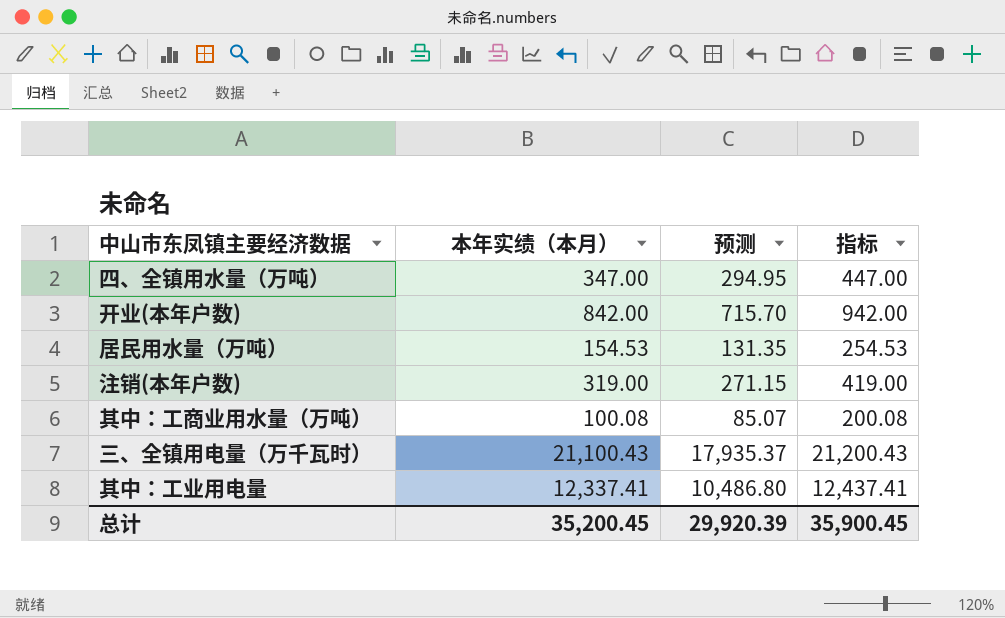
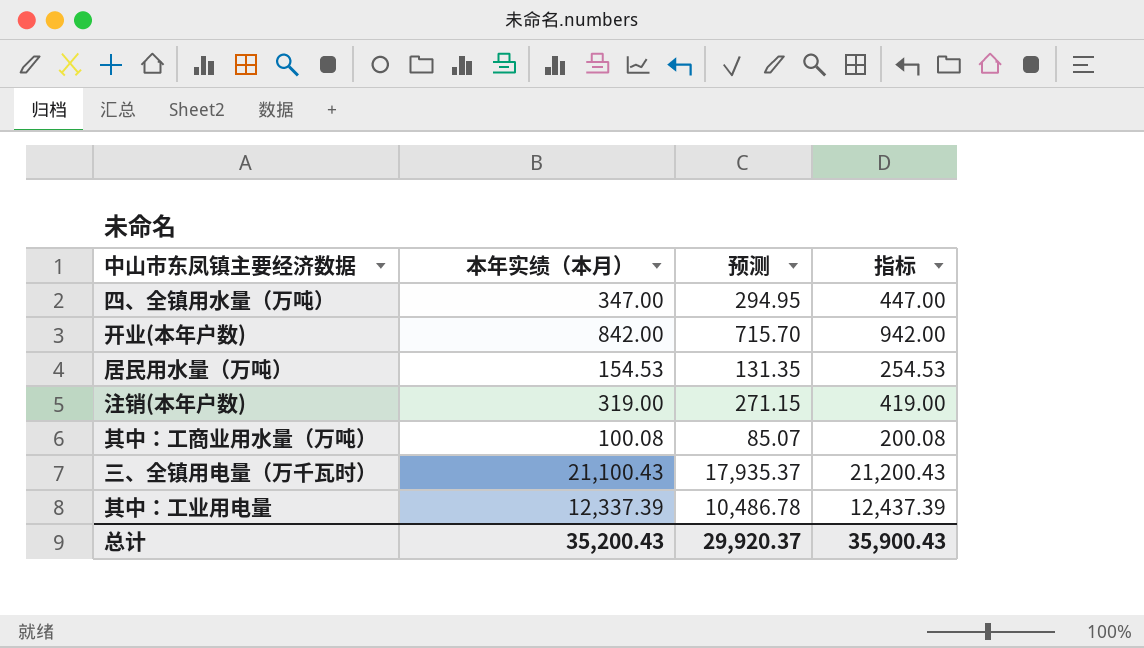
其中：工业用电量 | 本年实绩（本月）: 12,337.41 -> 12,337.39
其中：工业用电量 | 预测: 10,486.80 -> 10,486.78
其中：工业用电量 | 指标: 12,437.41 -> 12,437.39
总计 | 本年实绩（本月）: 35,200.45 -> 35,200.43
总计 | 预测: 29,920.39 -> 29,920.37
总计 | 指标: 35,900.45 -> 35,900.43

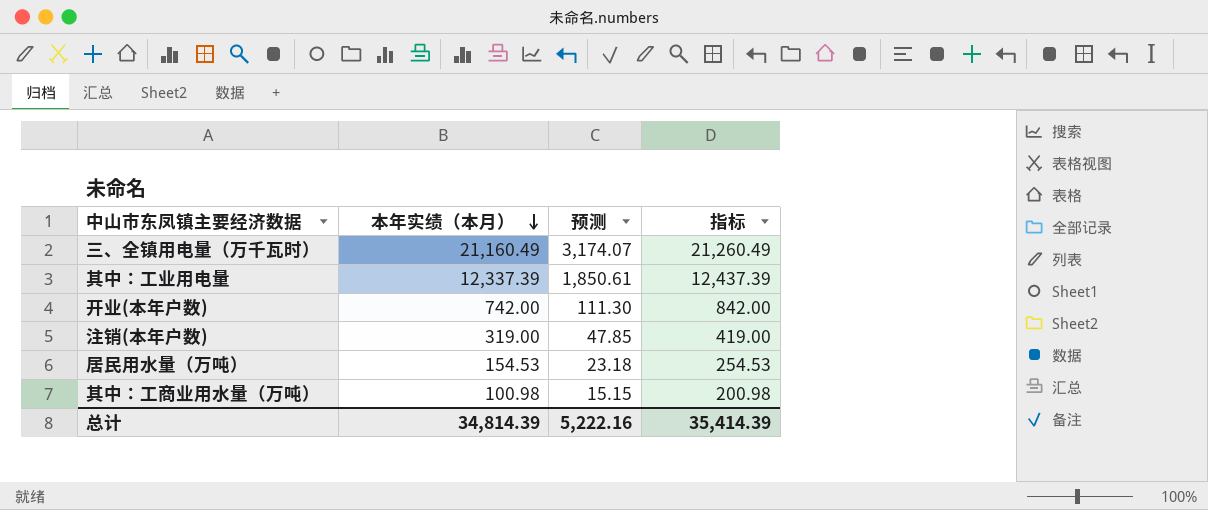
row order: none -> 本年实绩（本月） descending
column 预测 | formula: [本年实绩（本月）] * 0.85 -> [本年实绩（本月）] * 0.15
row 四、全镇用水量（万吨）: 347.00 | 294.95 | 447.00 -> none
三、全镇用电量（万千瓦时） | 本年实绩（本月）: 21,100.43 -> 21,160.49
三、全镇用电量（万千瓦时） | 指标: 21,200.43 -> 21,260.49
开业(本年户数) | 本年实绩（本月）: 842.00 -> 742.00
开业(本年户数) | 指标: 942.00 -> 842.00
其中：工商业用水量（万吨） | 本年实绩（本月）: 100.08 -> 100.98
其中：工商业用水量（万吨） | 指标: 200.08 -> 200.98
总计 | 本年实绩（本月）: 35,200.43 -> 34,814.39
总计 | 预测: 29,920.37 -> 5,222.16
总计 | 指标: 35,900.43 -> 35,414.39

